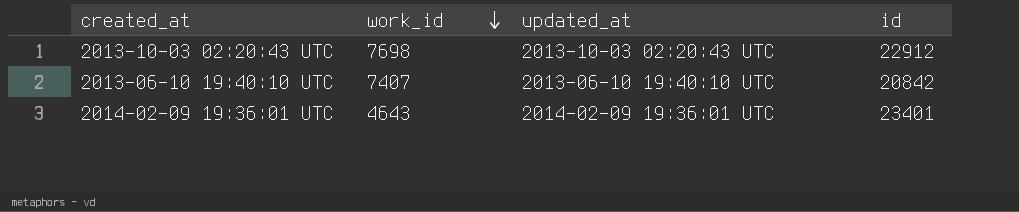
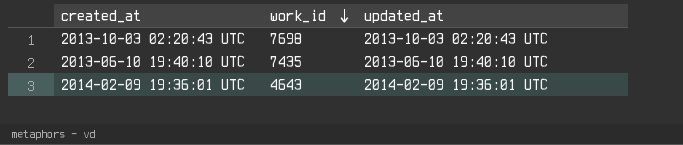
column id | position: 4 -> none
2013-06-10 19:40:10 UTC | work_id: 7407 -> 7435

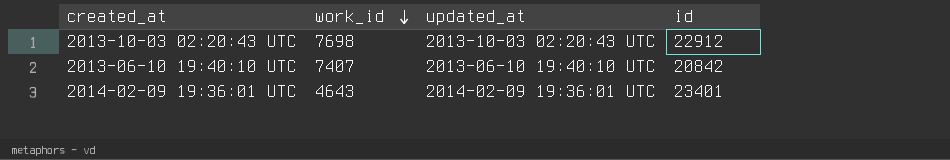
column id | position: none -> 4
2013-06-10 19:40:10 UTC | work_id: 7435 -> 7407

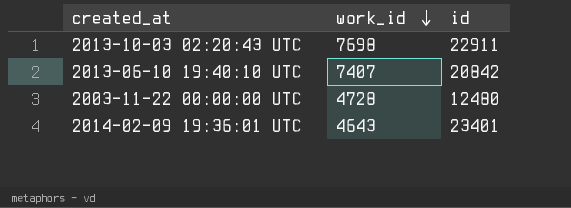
column updated_at | position: 3 -> none
2013-10-03 02:20:43 UTC | id: 22912 -> 22911
row 2003-11-22 00:00:00 UTC: none -> 4728 | 12480

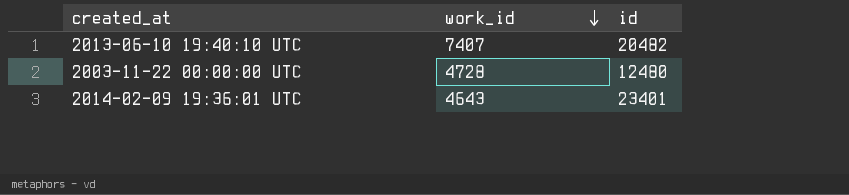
row 2013-10-03 02:20:43 UTC: 7698 | 22911 -> none
2013-06-10 19:40:10 UTC | id: 20842 -> 20482

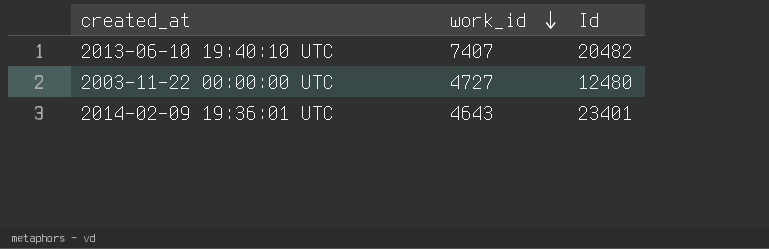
column name: id -> Id
2003-11-22 00:00:00 UTC | work_id: 4728 -> 4727

